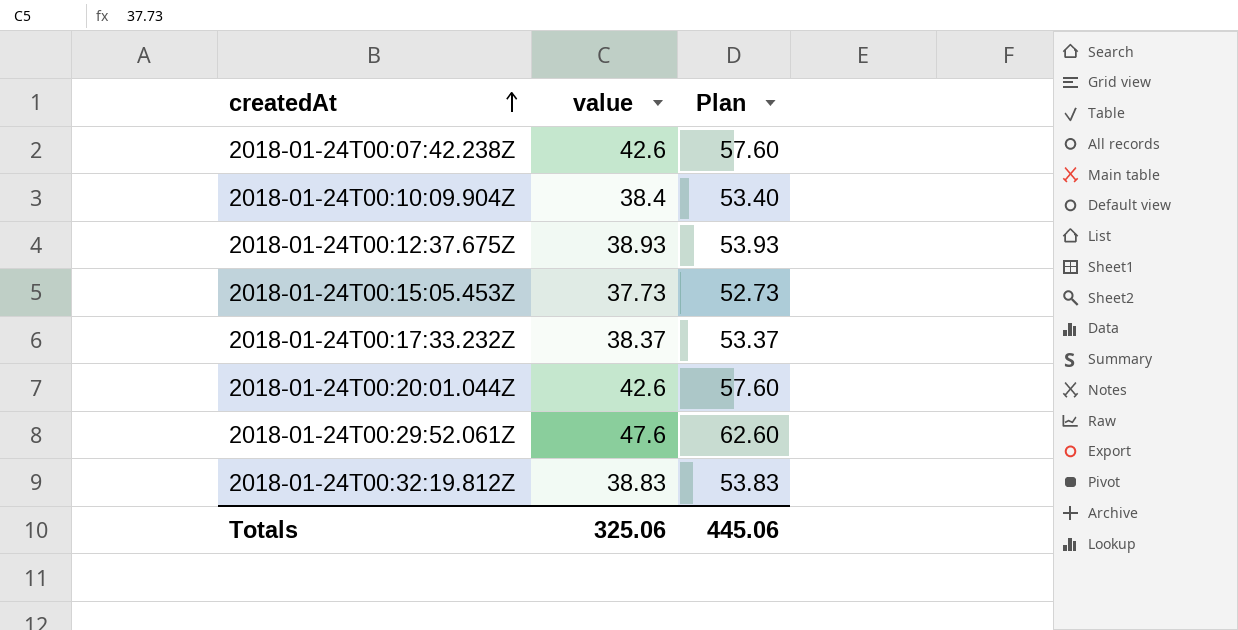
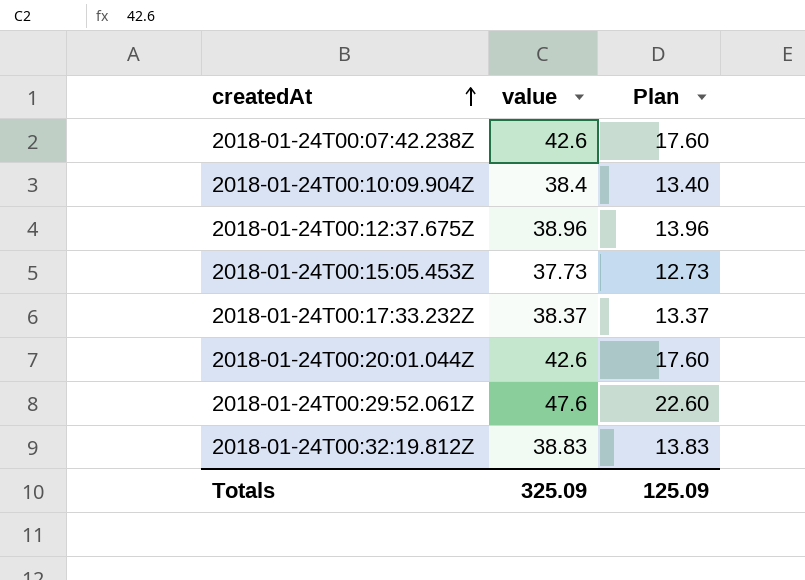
column Plan | formula: [value] + 15 -> [value] - 25
2018-01-24T00:12:37.675Z | value: 38.93 -> 38.96
Totals | value: 325.06 -> 325.09
Totals | Plan: 445.06 -> 125.09

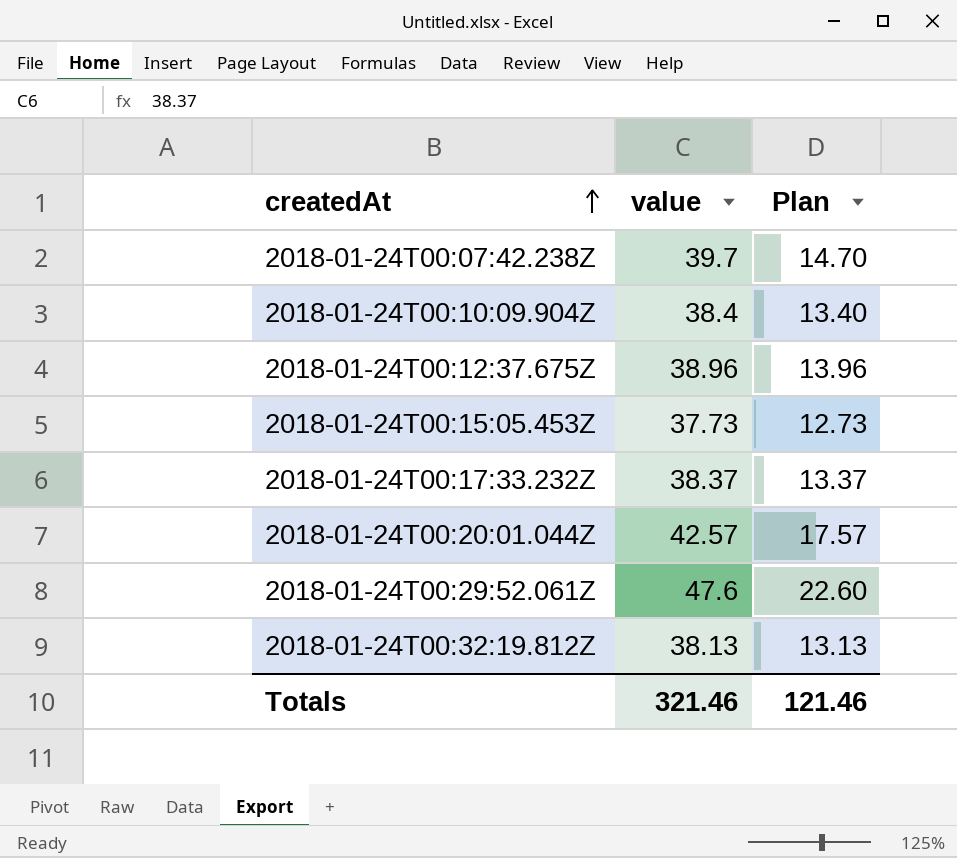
2018-01-24T00:07:42.238Z | value: 42.6 -> 39.7
2018-01-24T00:07:42.238Z | Plan: 17.60 -> 14.70
2018-01-24T00:20:01.044Z | value: 42.6 -> 42.57
2018-01-24T00:20:01.044Z | Plan: 17.60 -> 17.57
2018-01-24T00:32:19.812Z | value: 38.83 -> 38.13
2018-01-24T00:32:19.812Z | Plan: 13.83 -> 13.13
Totals | value: 325.09 -> 321.46
Totals | Plan: 125.09 -> 121.46

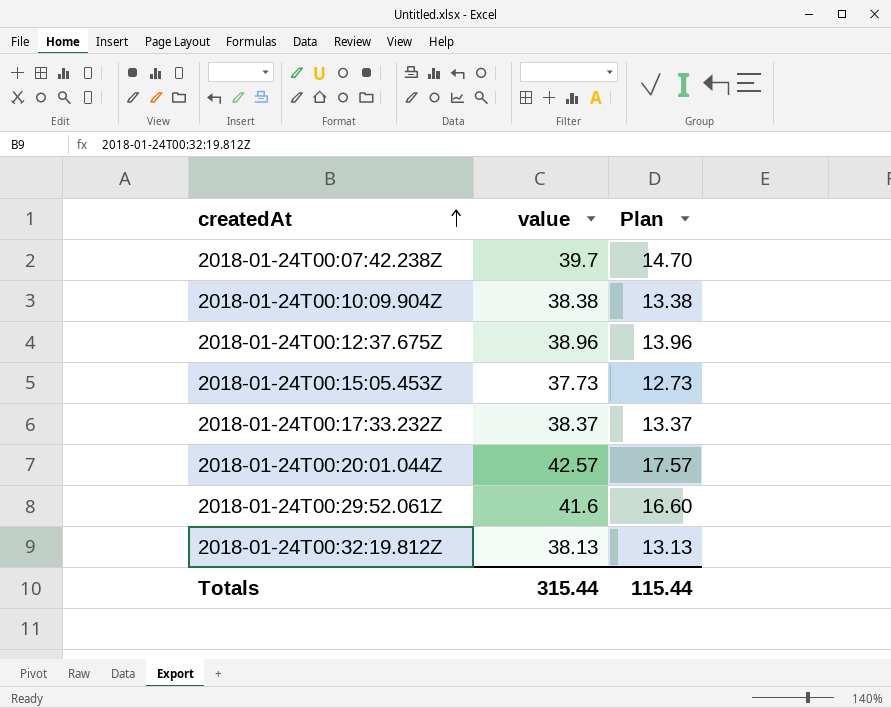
2018-01-24T00:10:09.904Z | value: 38.4 -> 38.38
2018-01-24T00:10:09.904Z | Plan: 13.40 -> 13.38
2018-01-24T00:29:52.061Z | value: 47.6 -> 41.6
2018-01-24T00:29:52.061Z | Plan: 22.60 -> 16.60
Totals | value: 321.46 -> 315.44
Totals | Plan: 121.46 -> 115.44

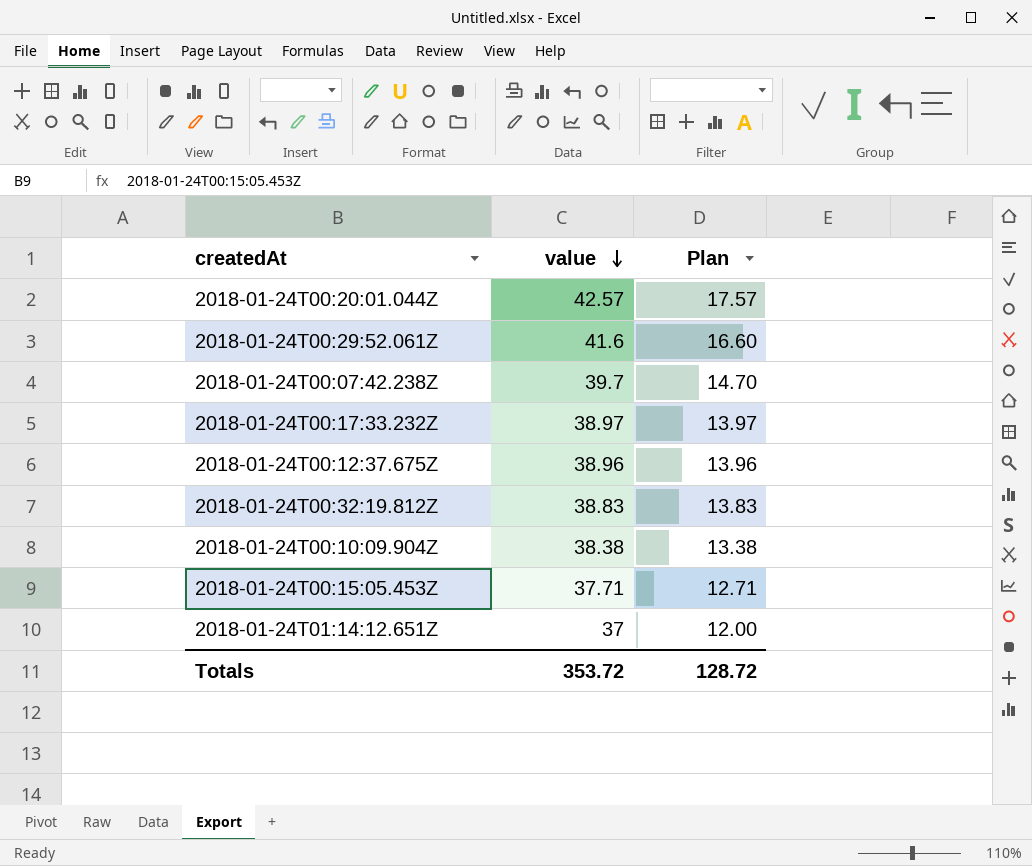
row order: createdAt ascending -> value descending
2018-01-24T00:17:33.232Z | value: 38.37 -> 38.97
2018-01-24T00:17:33.232Z | Plan: 13.37 -> 13.97
2018-01-24T00:32:19.812Z | value: 38.13 -> 38.83
2018-01-24T00:32:19.812Z | Plan: 13.13 -> 13.83
2018-01-24T00:15:05.453Z | value: 37.73 -> 37.71
2018-01-24T00:15:05.453Z | Plan: 12.73 -> 12.71
row 2018-01-24T01:14:12.651Z: none -> 37 | 12.00
Totals | value: 315.44 -> 353.72
Totals | Plan: 115.44 -> 128.72

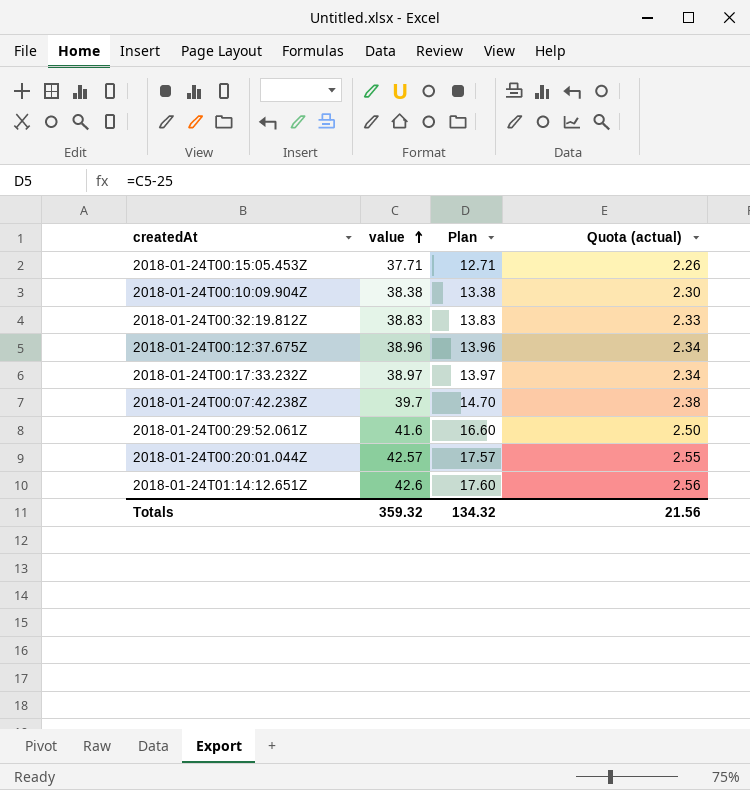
row order: value descending -> value ascending
column Quota (actual) | formula: none -> [value] * 0.06
2018-01-24T01:14:12.651Z | value: 37 -> 42.6
2018-01-24T01:14:12.651Z | Plan: 12.00 -> 17.60
Totals | value: 353.72 -> 359.32
Totals | Plan: 128.72 -> 134.32

